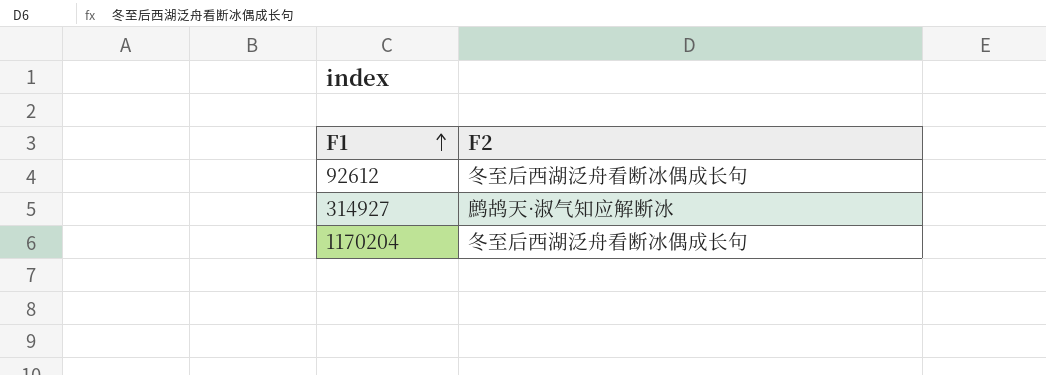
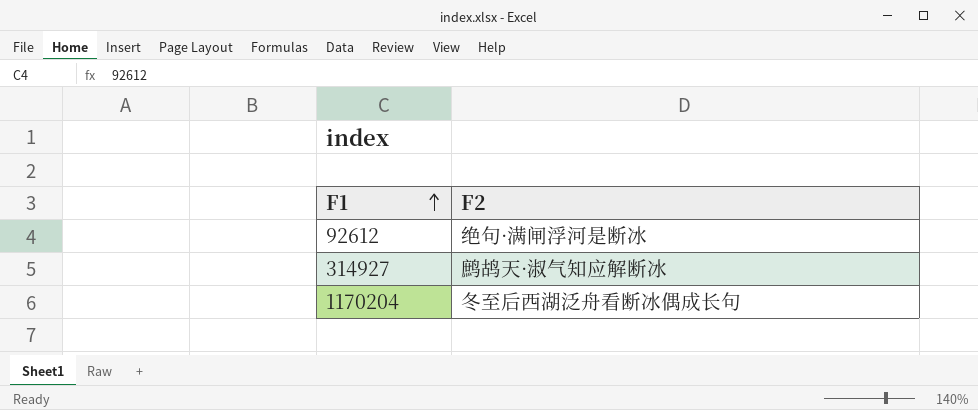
92612 | F2: 冬至后西湖泛舟看断冰偶成长句 -> 绝句·满闸浮河是断冰

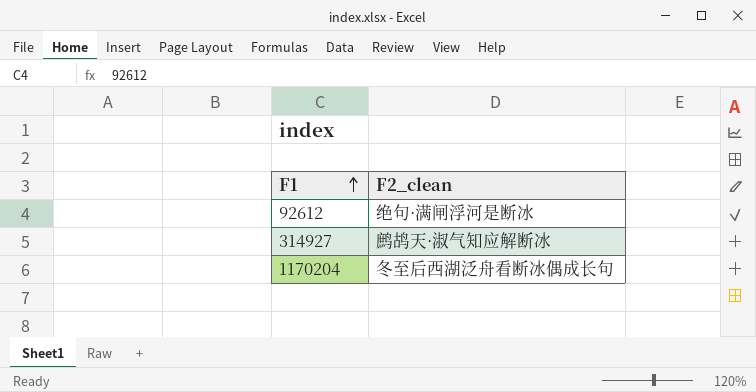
column name: F2 -> F2_clean

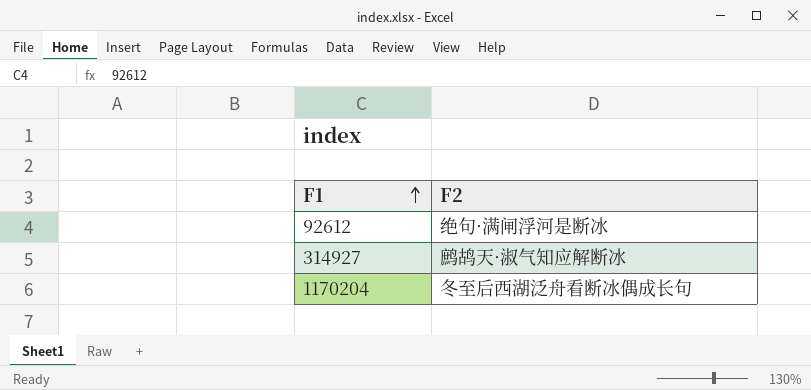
column name: F2_clean -> F2

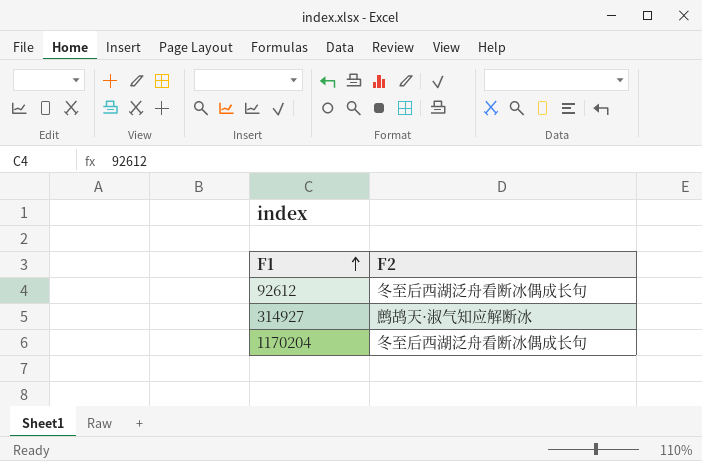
92612 | F2: 绝句·满闸浮河是断冰 -> 冬至后西湖泛舟看断冰偶成长句

